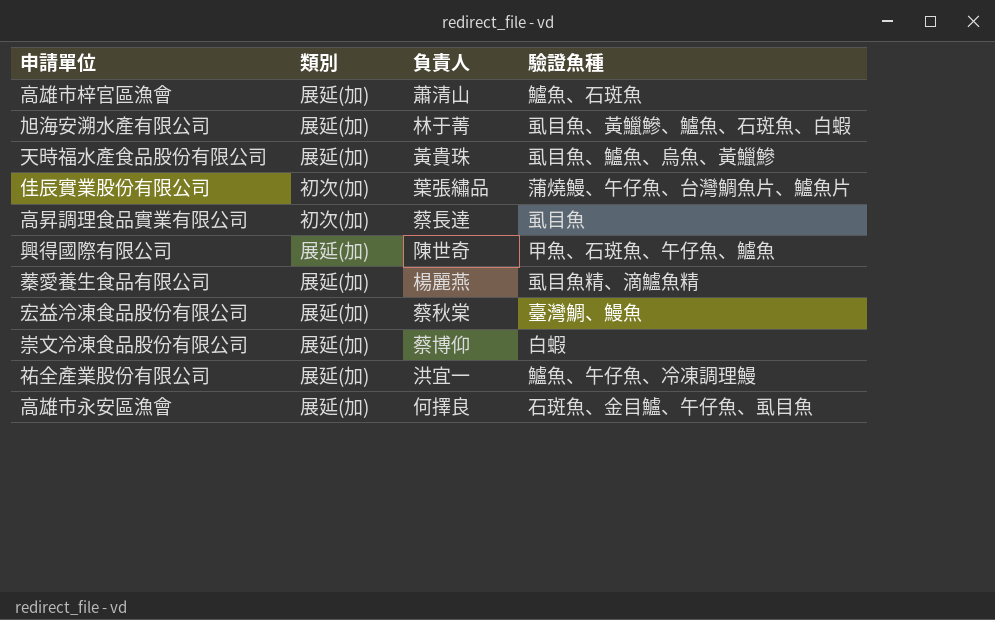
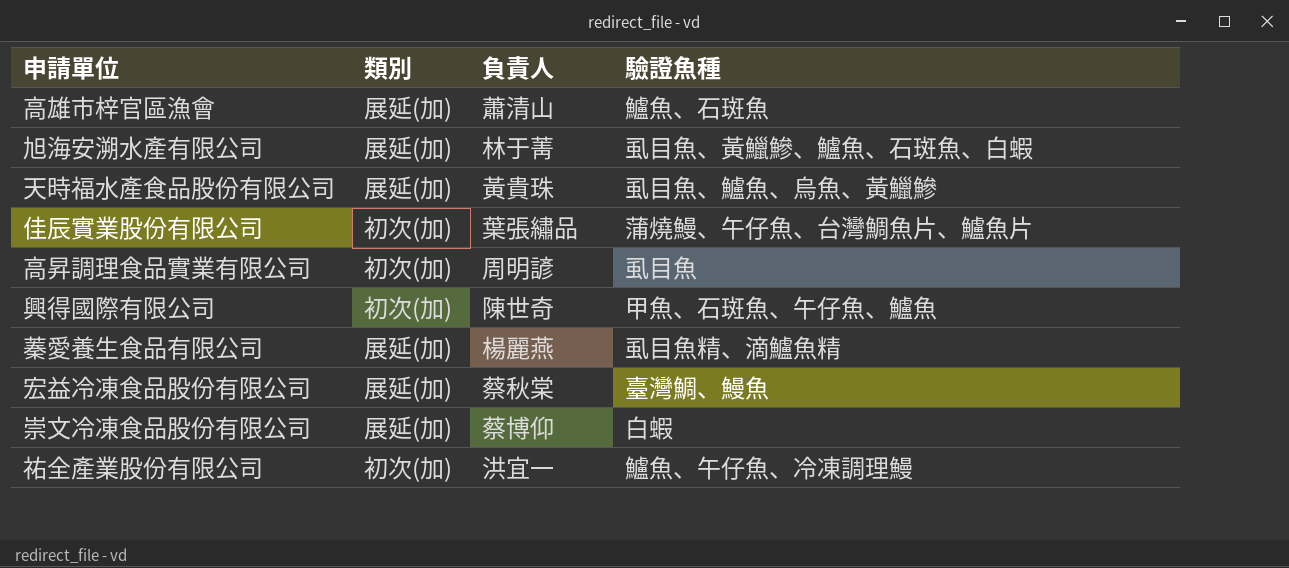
row 高雄市永安區漁會: 展延(加) | 何擇良 | 石斑魚、金目鱸、午仔魚、虱目魚 -> none
高昇調理食品實業有限公司 | 負責人: 蔡長達 -> 周明諺
興得國際有限公司 | 類別: 展延(加) -> 初次(加)
祐全產業股份有限公司 | 類別: 展延(加) -> 初次(加)

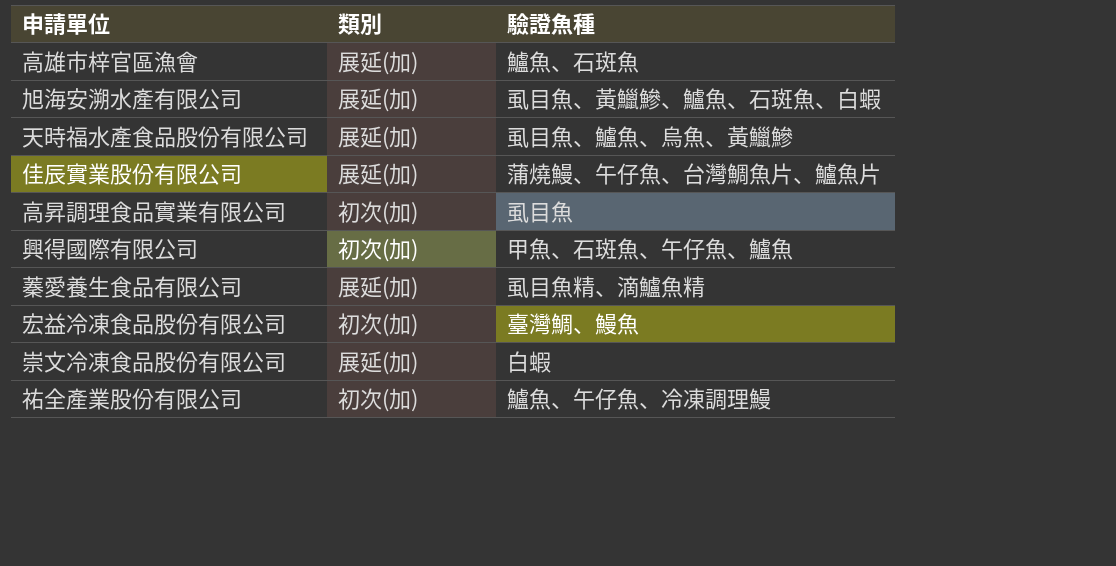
column 負責人 | position: 3 -> none
佳辰實業股份有限公司 | 類別: 初次(加) -> 展延(加)
宏益冷凍食品股份有限公司 | 類別: 展延(加) -> 初次(加)

